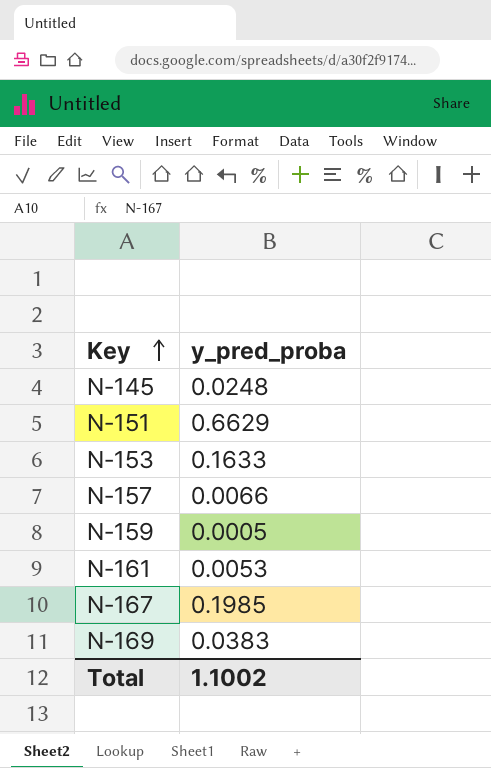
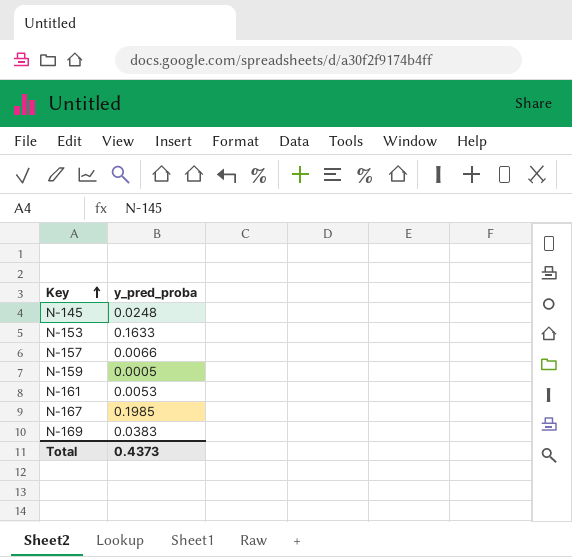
row N-151: 0.6629 -> none
Total | y_pred_proba: 1.1002 -> 0.4373

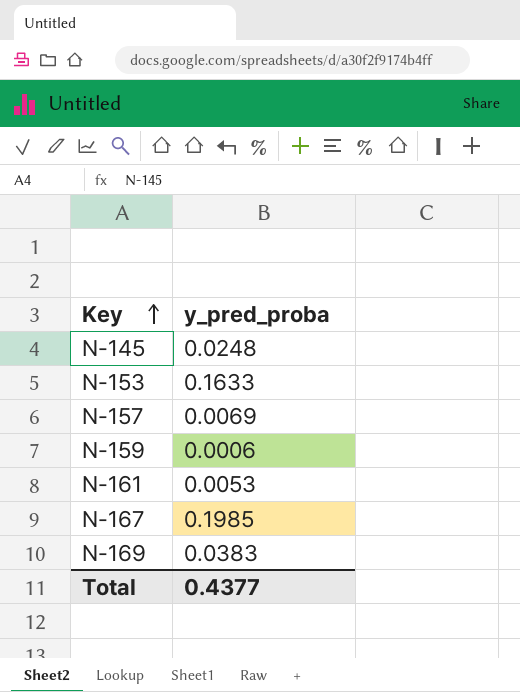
N-157 | y_pred_proba: 0.0066 -> 0.0069
N-159 | y_pred_proba: 0.0005 -> 0.0006
Total | y_pred_proba: 0.4373 -> 0.4377

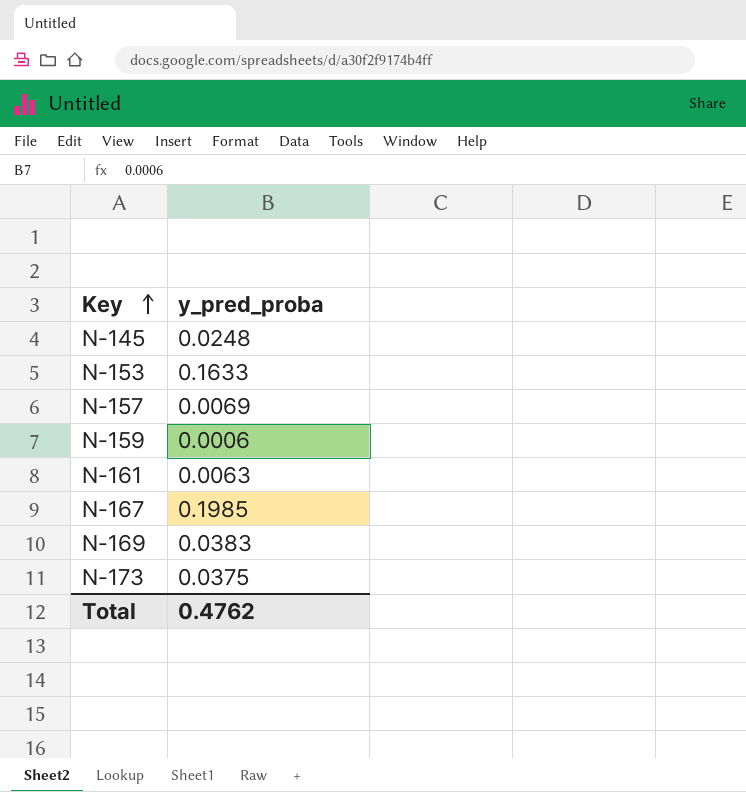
N-161 | y_pred_proba: 0.0053 -> 0.0063
row N-173: none -> 0.0375
Total | y_pred_proba: 0.4377 -> 0.4762

